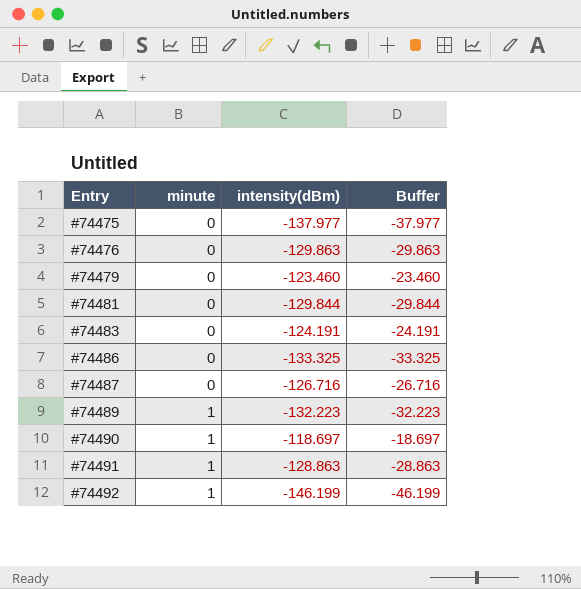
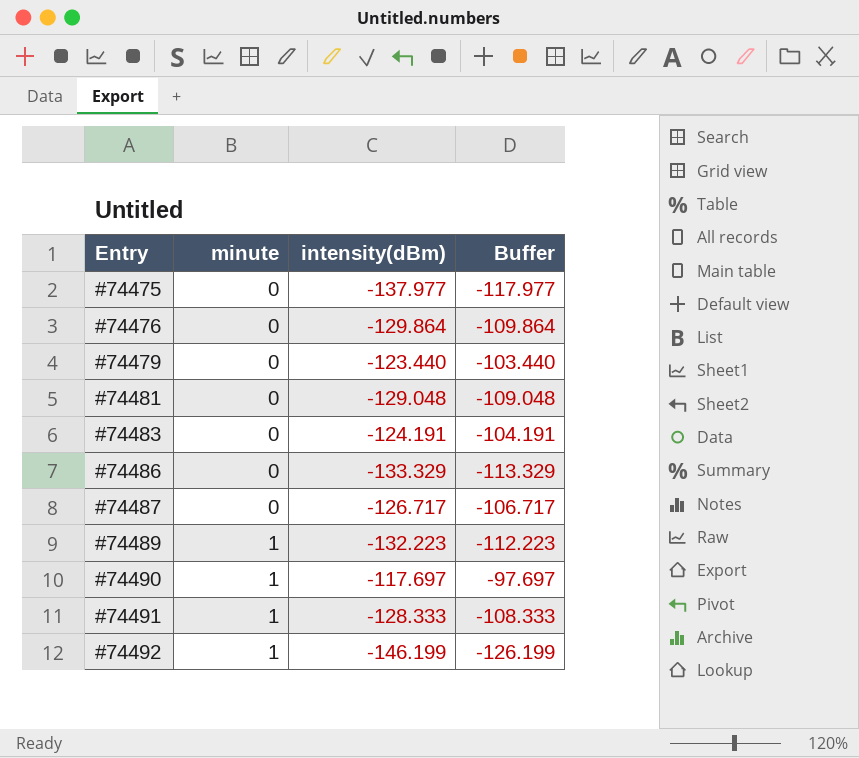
column Buffer | formula: [intensity(dBm)] + 100 -> [intensity(dBm)] + 20
#74476 | intensity(dBm): -129.863 -> -129.864
#74479 | intensity(dBm): -123.460 -> -123.440
#74481 | intensity(dBm): -129.844 -> -129.048
#74486 | intensity(dBm): -133.325 -> -133.329
#74487 | intensity(dBm): -126.716 -> -126.717
#74490 | intensity(dBm): -118.697 -> -117.697
#74491 | intensity(dBm): -128.863 -> -128.333

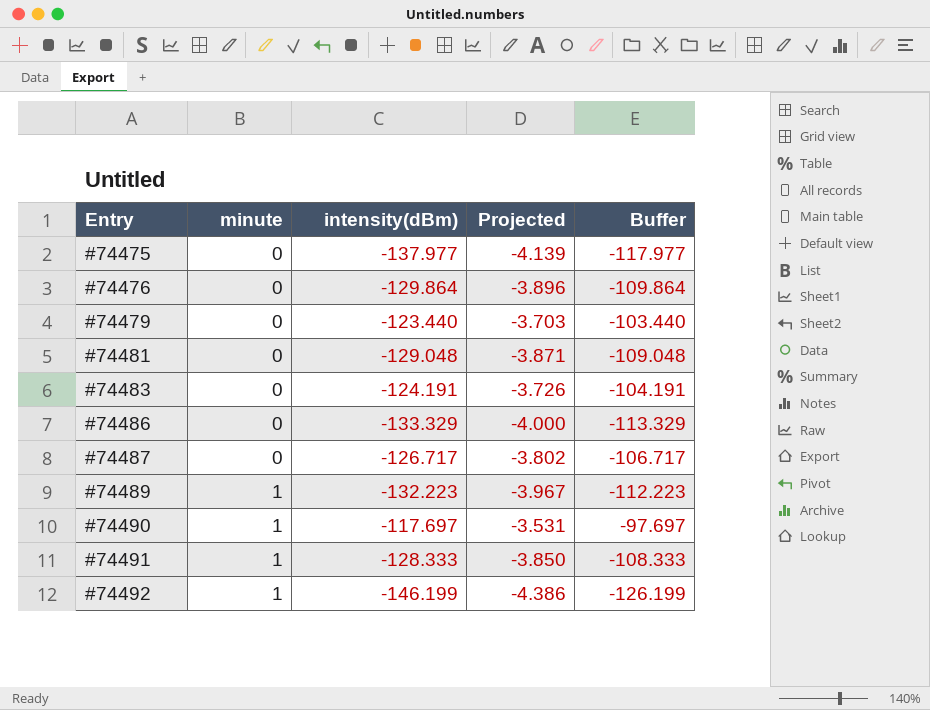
column Projected | formula: none -> [intensity(dBm)] * 0.03

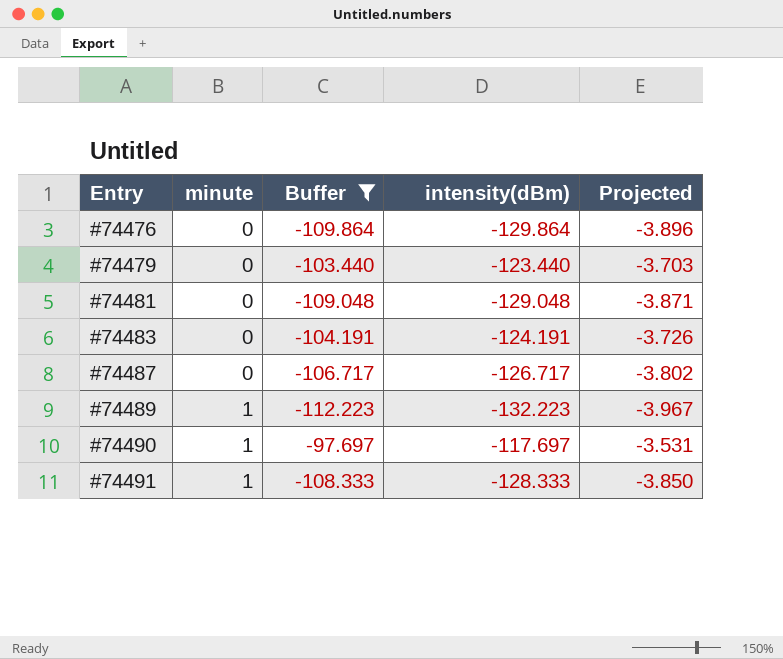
filter: none -> Buffer >= -112.223
column Buffer | position: 5 -> 3

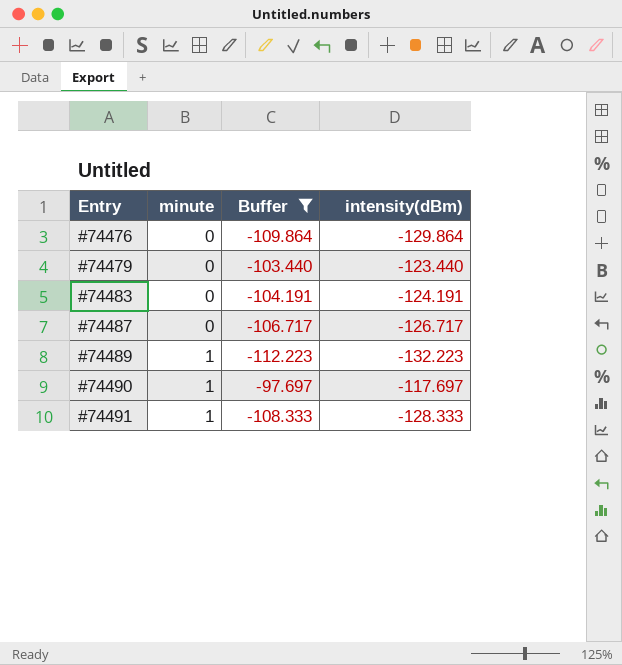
column Projected | formula: [intensity(dBm)] * 0.03 -> none
row #74481: 0 | -109.048 | -129.048 | -3.871 -> none

